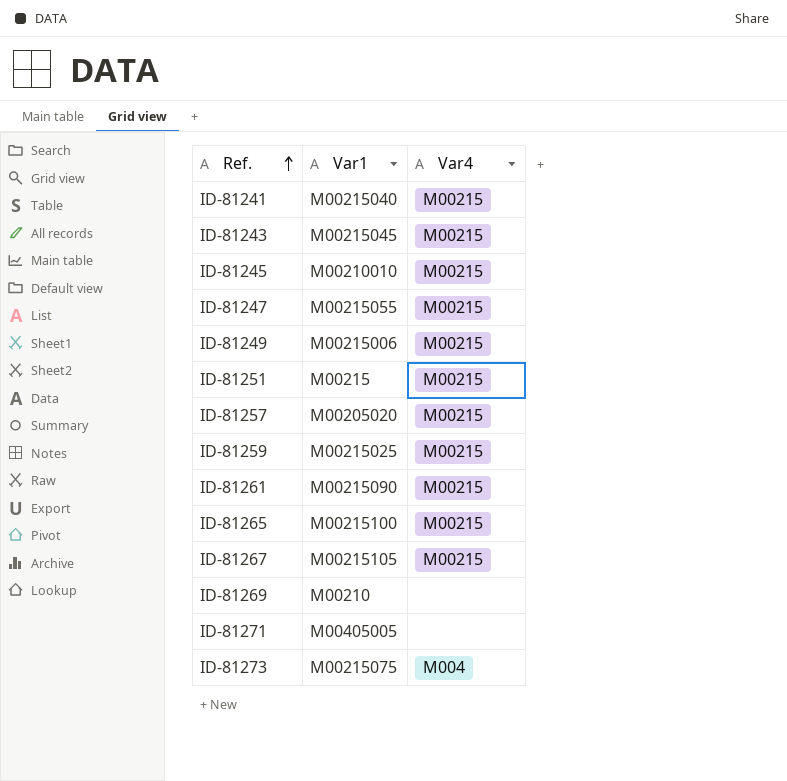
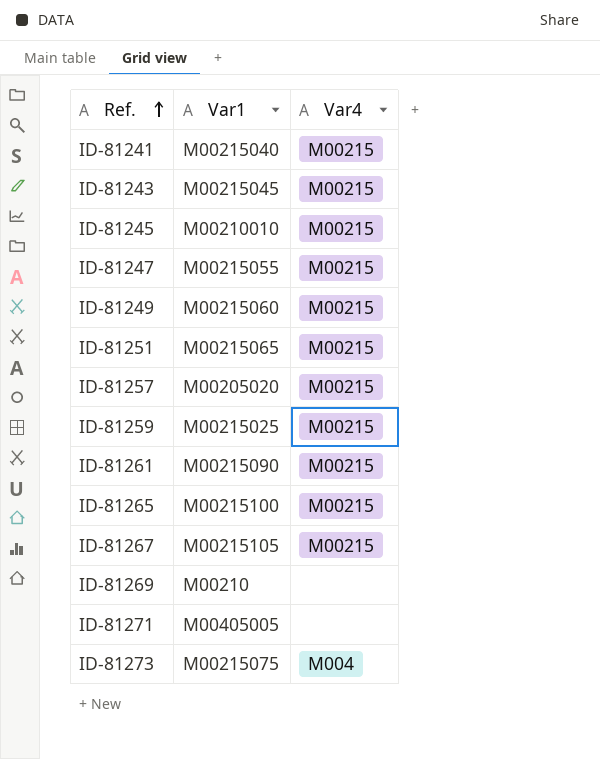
ID-81249 | Var1: M00215006 -> M00215060
ID-81251 | Var1: M00215 -> M00215065

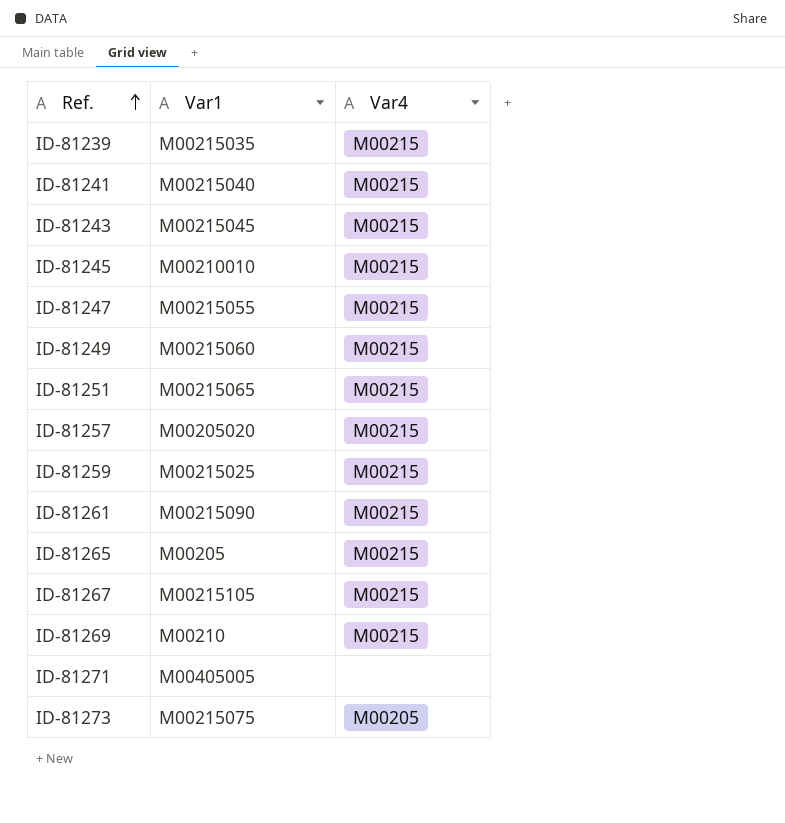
row ID-81239: none -> M00215035 | M00215
ID-81265 | Var1: M00215100 -> M00205
ID-81269 | Var4: none -> M00215
ID-81273 | Var4: M004 -> M00205

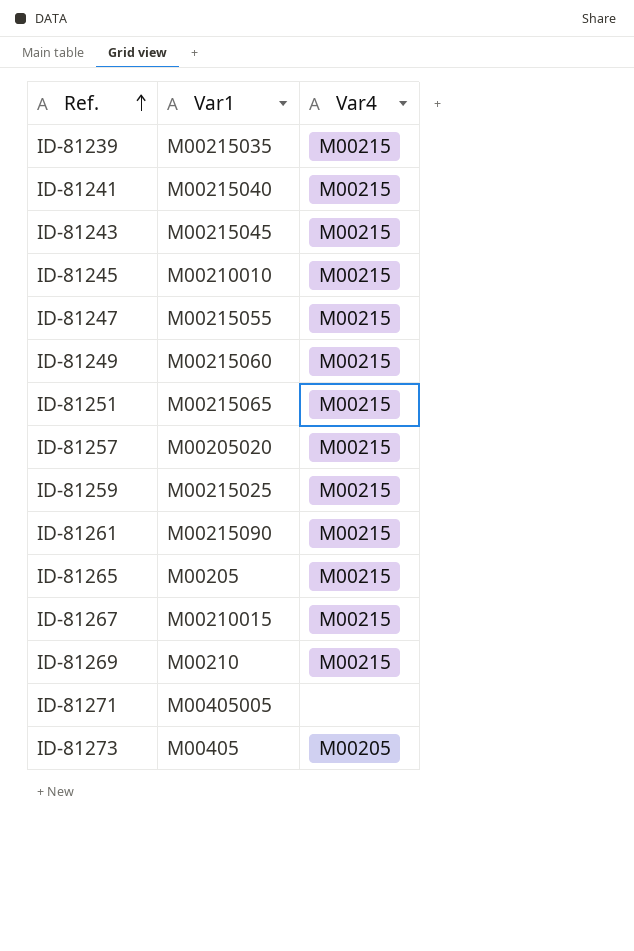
ID-81267 | Var1: M00215105 -> M00210015
ID-81273 | Var1: M00215075 -> M00405

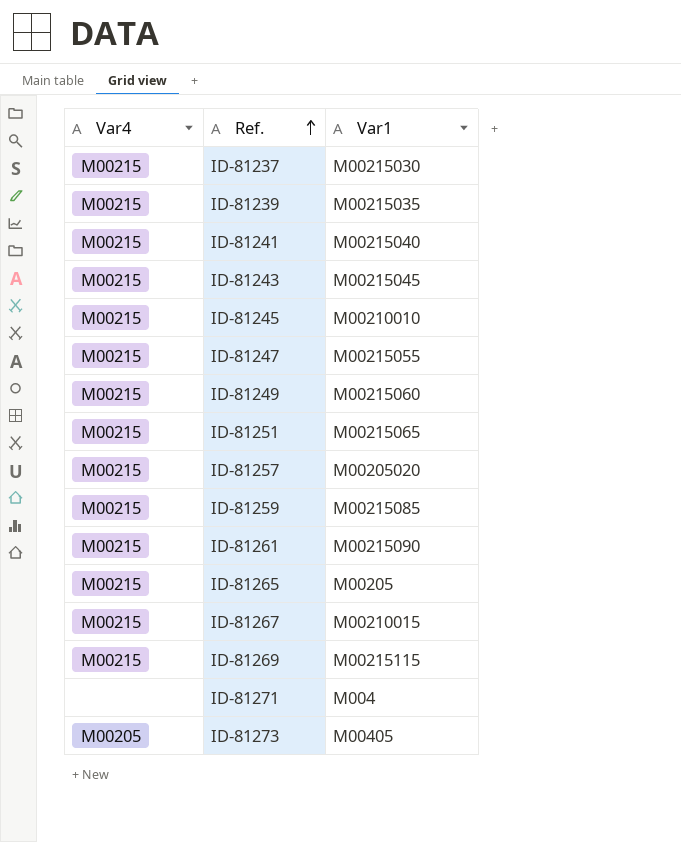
column Var4 | position: 3 -> 1
row ID-81237: none -> M00215 | M00215030
ID-81259 | Var1: M00215025 -> M00215085
ID-81269 | Var1: M00210 -> M00215115
ID-81271 | Var1: M00405005 -> M004

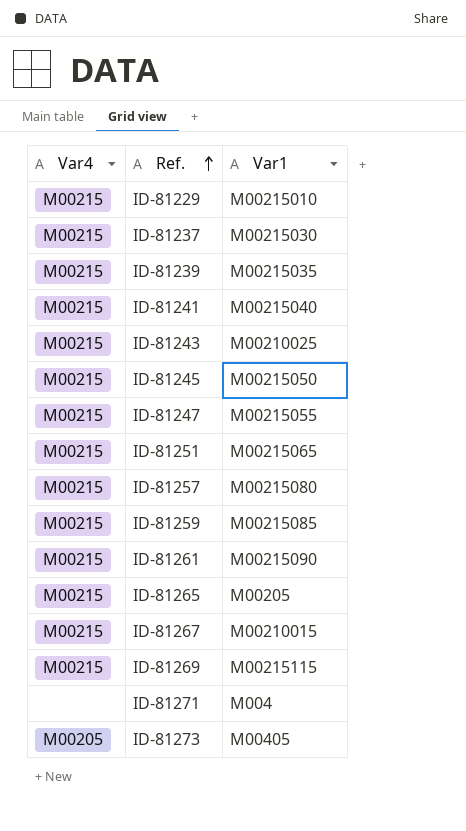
row ID-81249: M00215 | M00215060 -> none
row ID-81229: none -> M00215 | M00215010
ID-81243 | Var1: M00215045 -> M00210025
ID-81245 | Var1: M00210010 -> M00215050
ID-81257 | Var1: M00205020 -> M00215080

